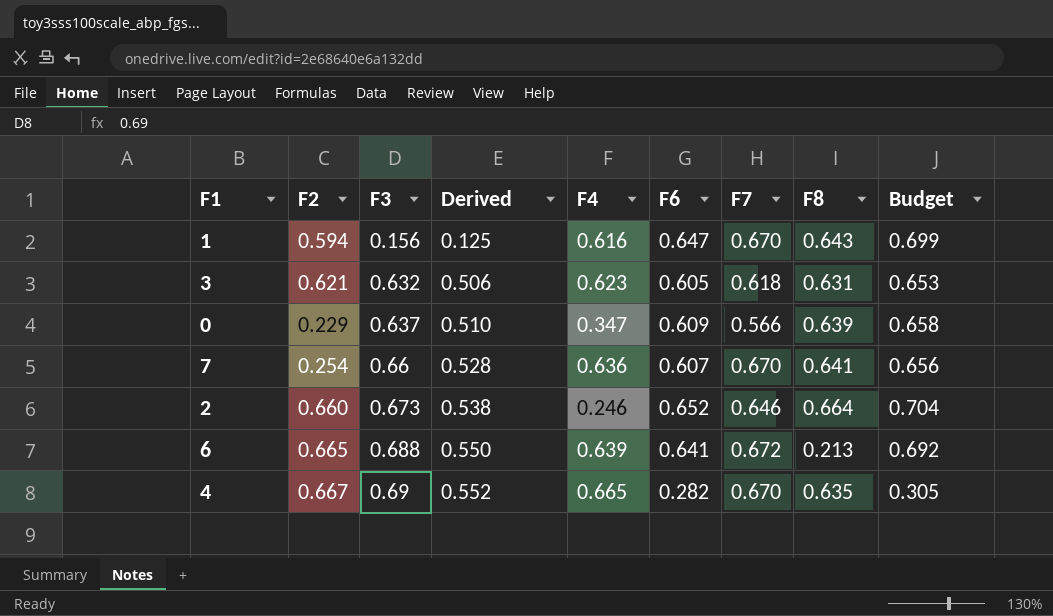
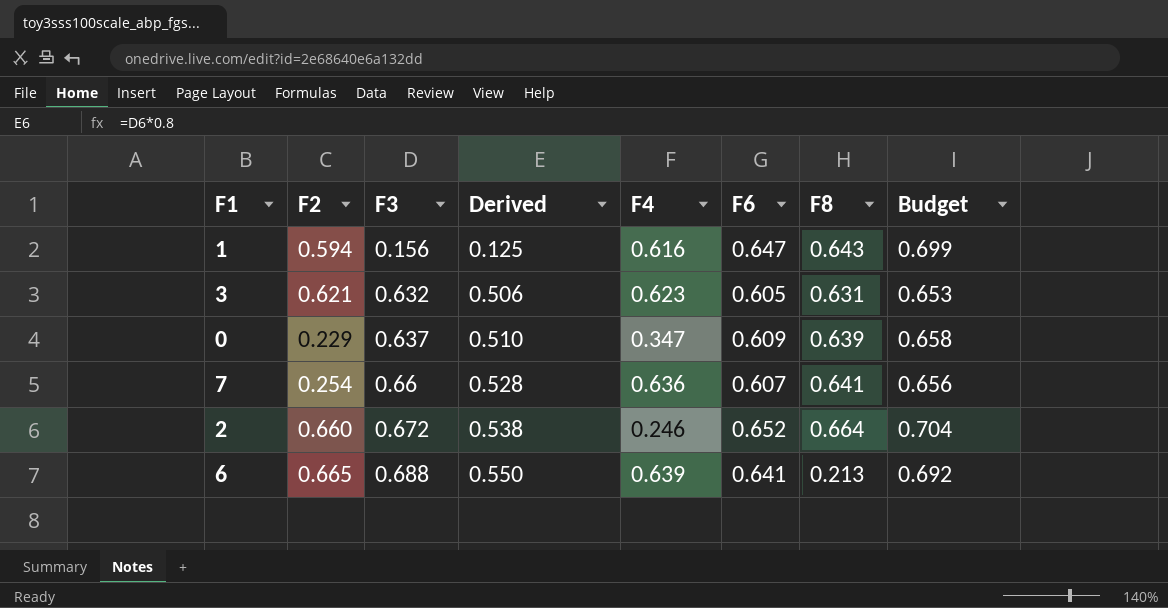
column F7 | position: 7 -> none
row 4: 0.667 | 0.69 | 0.552 | 0.665 | 0.282 | 0.670 | 0.635 | 0.305 -> none
2 | F3: 0.673 -> 0.672

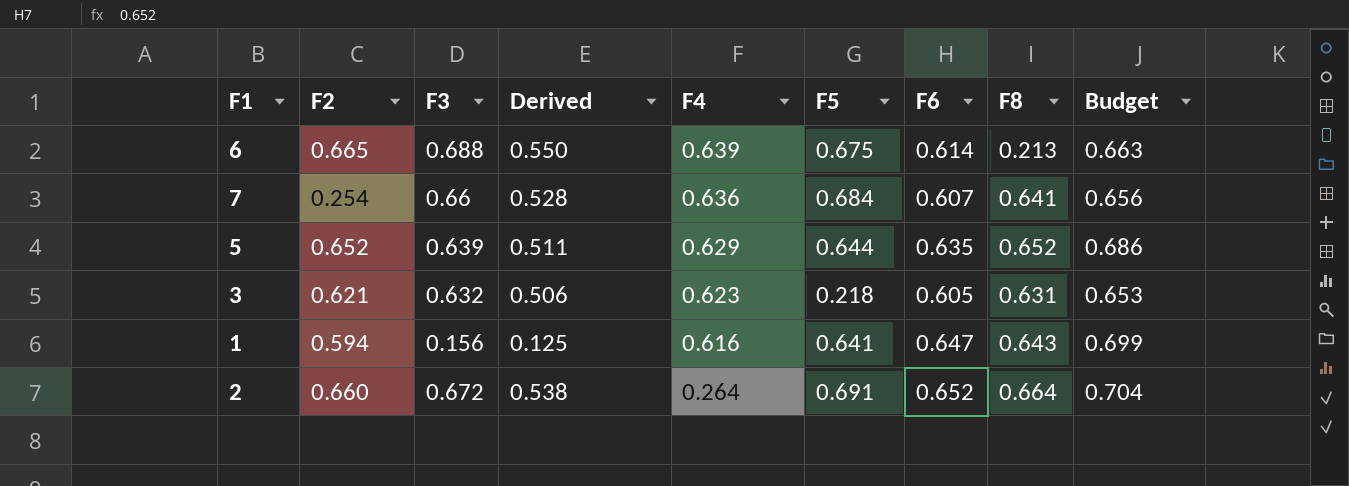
row order: F3 ascending -> F4 descending
column F5 | position: none -> 6
row 0: 0.229 | 0.637 | 0.510 | 0.347 | 0.609 | 0.639 | 0.658 -> none
6 | F6: 0.641 -> 0.614
6 | Budget: 0.692 -> 0.663
row 5: none -> 0.652 | 0.639 | 0.511 | 0.629 | 0.644 | 0.635 | 0.652 | 0.686
2 | F4: 0.246 -> 0.264

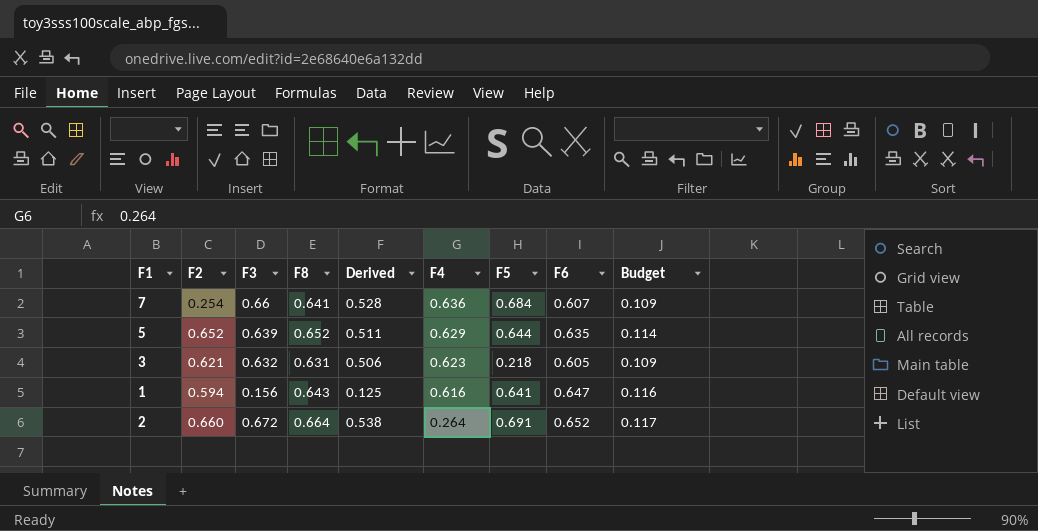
column F8 | position: 8 -> 4
column Budget | formula: [F6] * 1.08 -> [F6] * 0.18
row 6: 0.665 | 0.688 | 0.550 | 0.639 | 0.675 | 0.614 | 0.213 | 0.663 -> none

